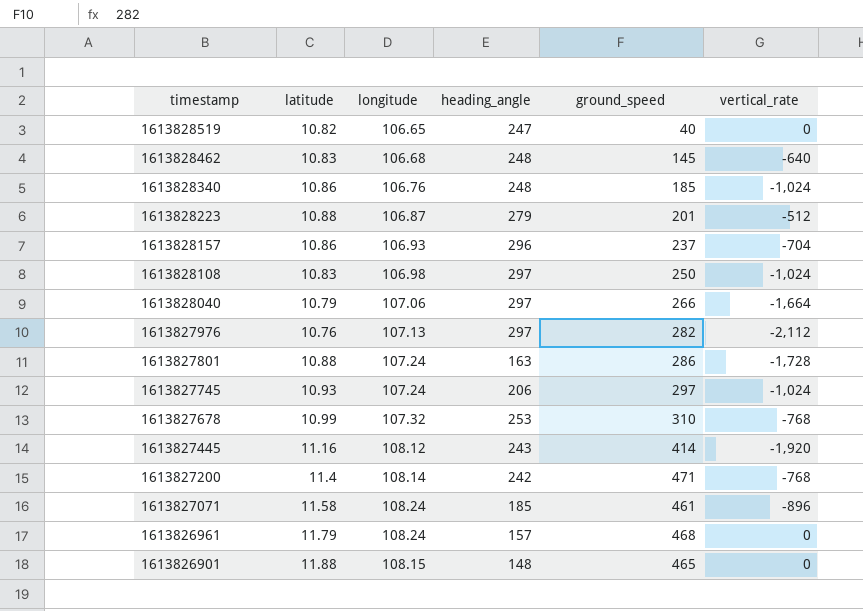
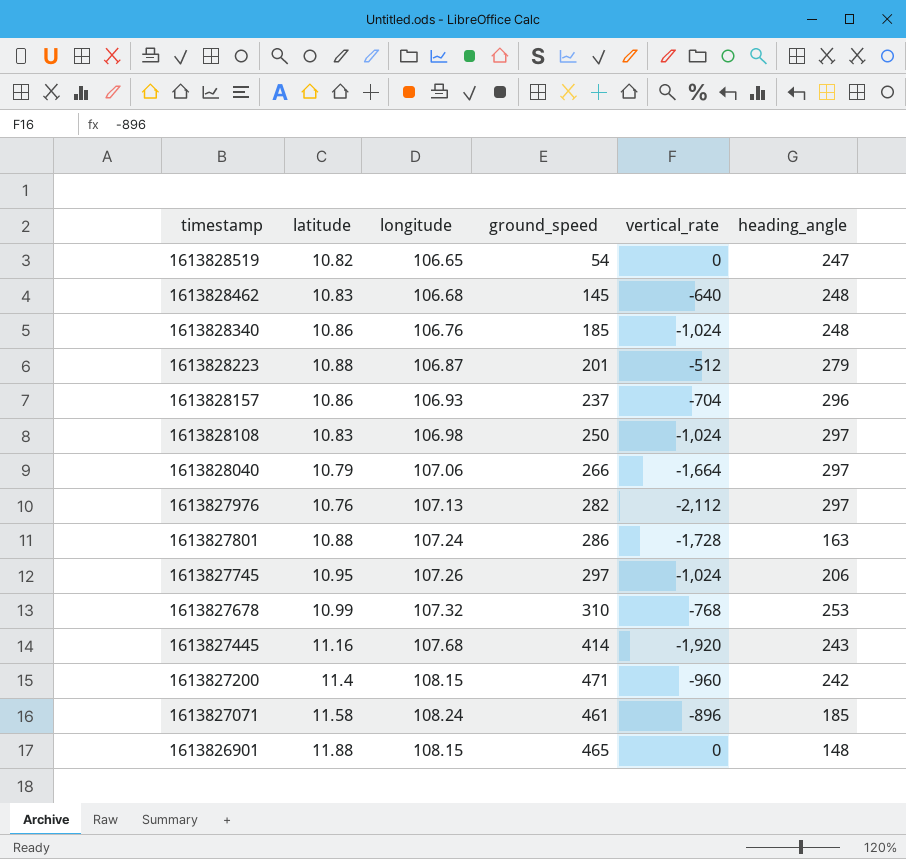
column heading_angle | position: 4 -> 6
row 1613826961: 11.79 | 108.24 | 157 | 468 | 0 -> none
1613828519 | ground_speed: 40 -> 54
1613827745 | latitude: 10.93 -> 10.95
1613827745 | longitude: 107.24 -> 107.26
1613827445 | longitude: 108.12 -> 107.68
1613827200 | longitude: 108.14 -> 108.15
1613827200 | vertical_rate: -768 -> -960

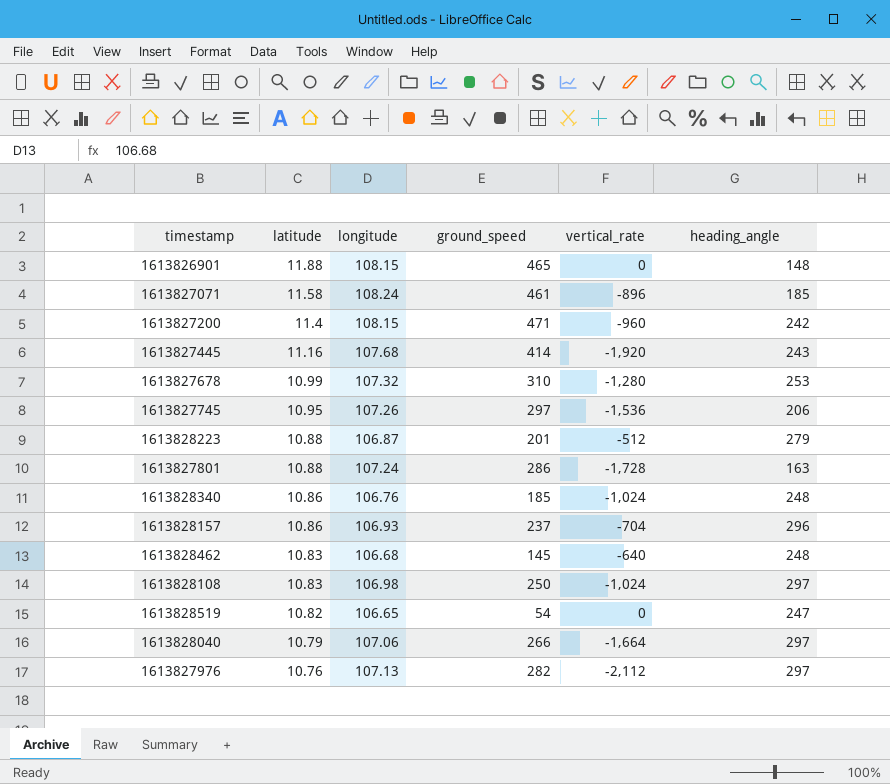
row order: timestamp descending -> latitude descending
1613827678 | vertical_rate: -768 -> -1,280
1613827745 | vertical_rate: -1,024 -> -1,536

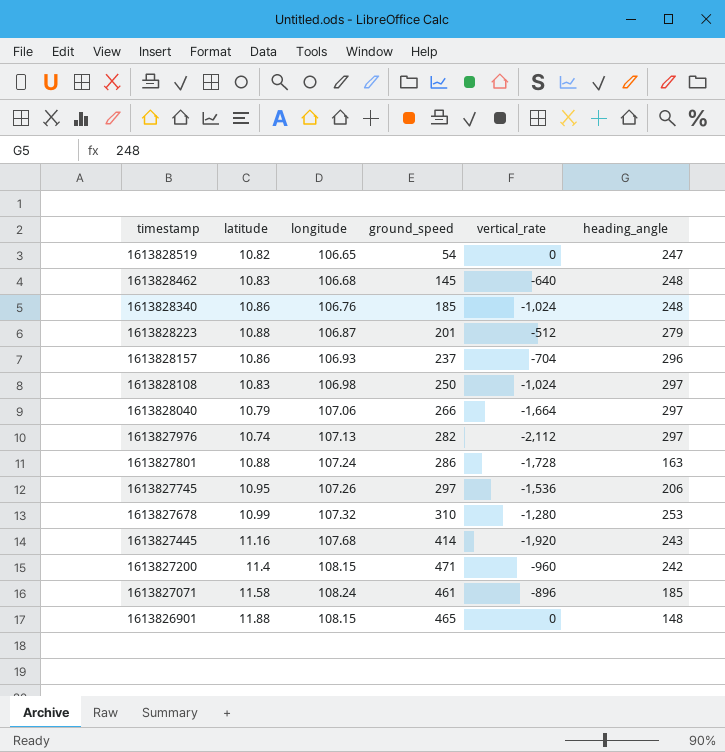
row order: latitude descending -> timestamp descending
1613827976 | latitude: 10.76 -> 10.74

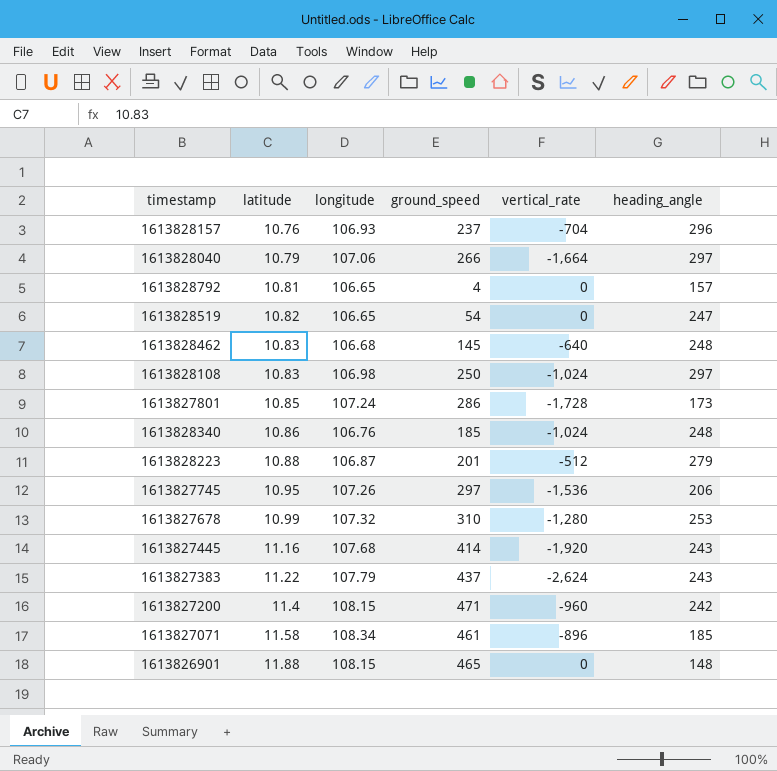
row order: timestamp descending -> latitude ascending
row 1613827976: 10.74 | 107.13 | 282 | -2,112 | 297 -> none
1613828157 | latitude: 10.86 -> 10.76
row 1613828792: none -> 10.81 | 106.65 | 4 | 0 | 157
1613827801 | latitude: 10.88 -> 10.85
1613827801 | heading_angle: 163 -> 173
row 1613827383: none -> 11.22 | 107.79 | 437 | -2,624 | 243
1613827071 | longitude: 108.24 -> 108.34

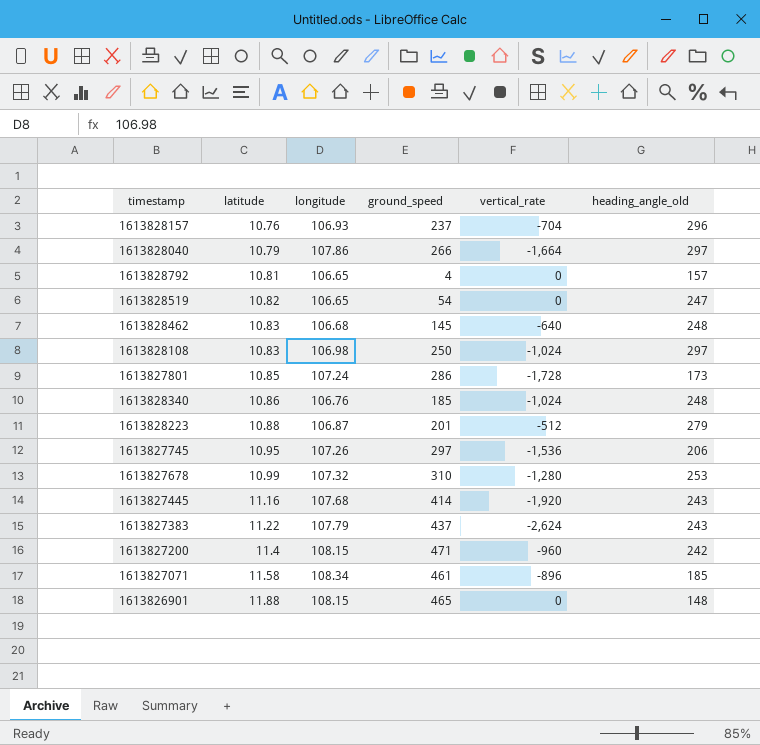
column name: heading_angle -> heading_angle_old
1613828040 | longitude: 107.06 -> 107.86

